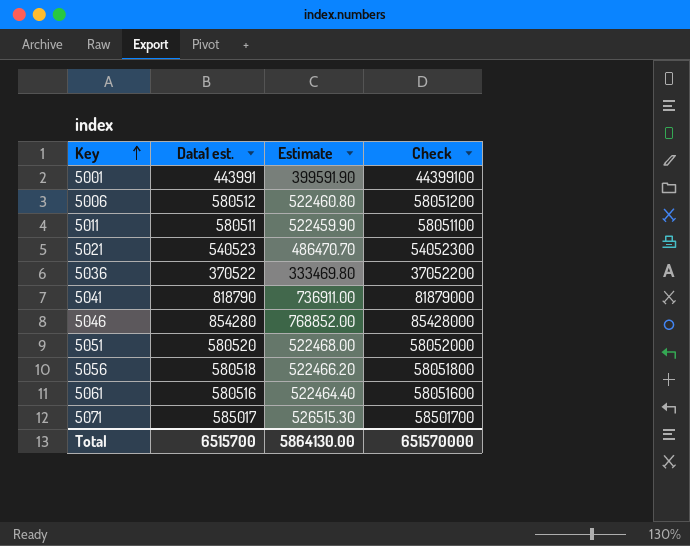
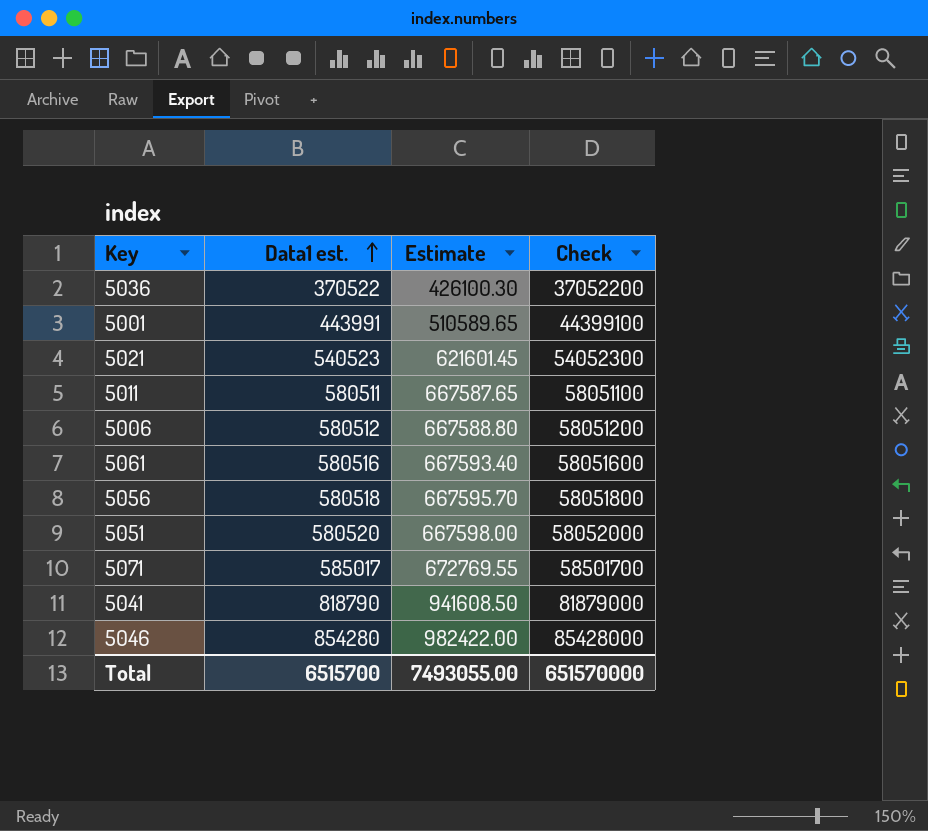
row order: Key ascending -> Data1 est. ascending
column Estimate | formula: [Data1 est.] * 0.9 -> [Data1 est.] * 1.15
Total | Estimate: 5864130.00 -> 7493055.00

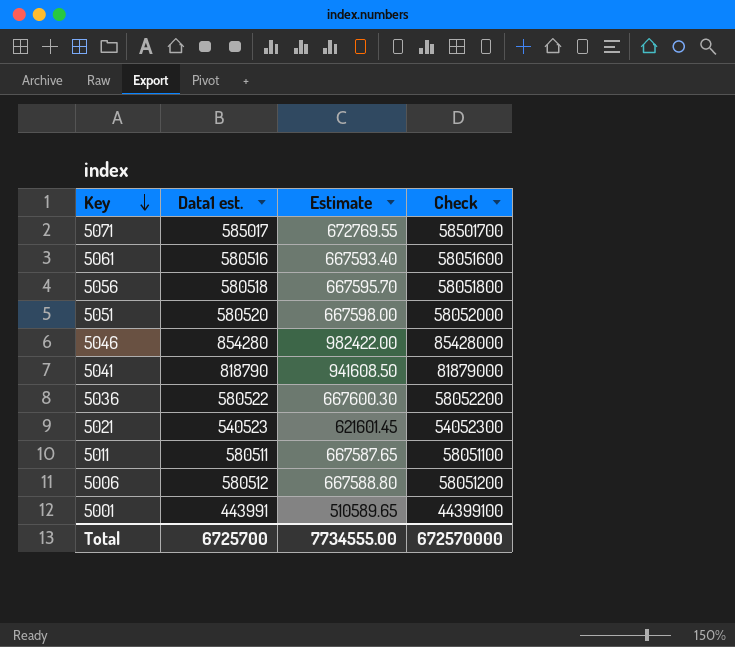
row order: Data1 est. ascending -> Key descending
5036 | Data1 est.: 370522 -> 580522
5036 | Estimate: 426100.30 -> 667600.30
5036 | Check: 37052200 -> 58052200
Total | Data1 est.: 6515700 -> 6725700
Total | Estimate: 7493055.00 -> 7734555.00
Total | Check: 651570000 -> 672570000

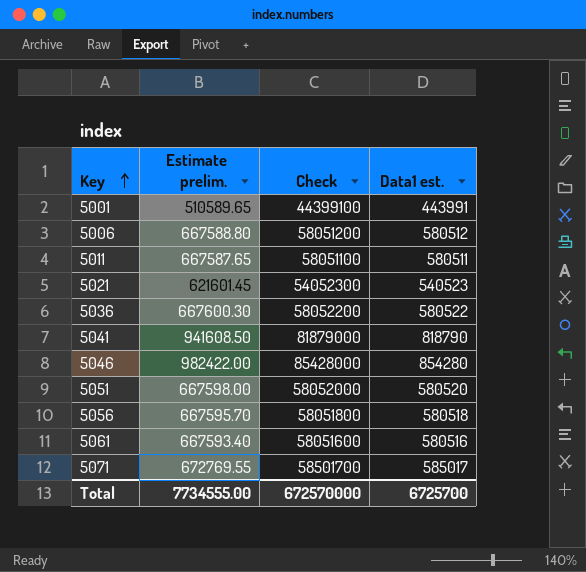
row order: Key descending -> Key ascending
column name: Estimate -> Estimate prelim.
column Data1 est. | position: 2 -> 4

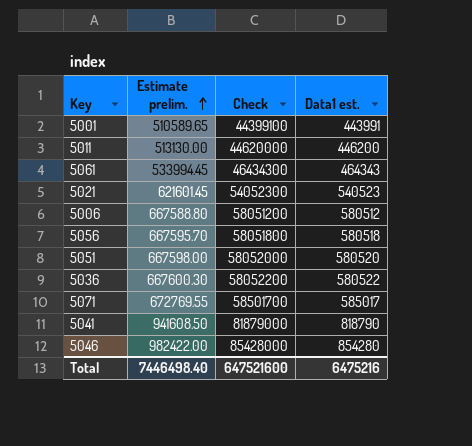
row order: Key ascending -> Estimate prelim. ascending
5011 | Estimate prelim.: 667587.65 -> 513130.00
5011 | Check: 58051100 -> 44620000
5011 | Data1 est.: 580511 -> 446200
5061 | Estimate prelim.: 667593.40 -> 533994.45
5061 | Check: 58051600 -> 46434300
5061 | Data1 est.: 580516 -> 464343
Total | Estimate prelim.: 7734555.00 -> 7446498.40
Total | Check: 672570000 -> 647521600
Total | Data1 est.: 6725700 -> 6475216

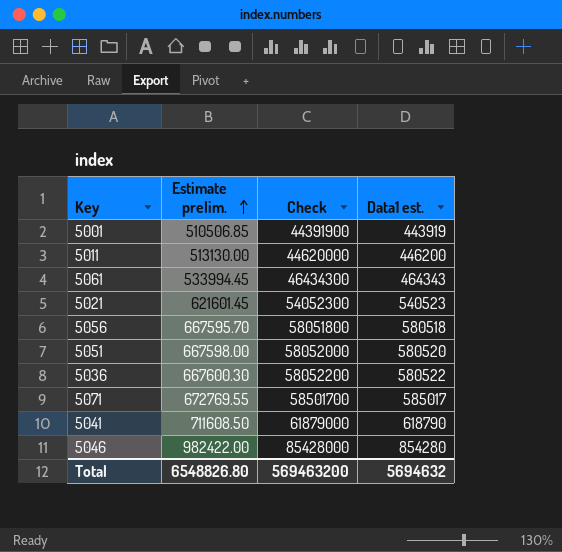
row 5006: 667588.80 | 58051200 | 580512 -> none
5001 | Estimate prelim.: 510589.65 -> 510506.85
5001 | Check: 44399100 -> 44391900
5001 | Data1 est.: 443991 -> 443919
5041 | Estimate prelim.: 941608.50 -> 711608.50
5041 | Check: 81879000 -> 61879000
5041 | Data1 est.: 818790 -> 618790
Total | Estimate prelim.: 7446498.40 -> 6548826.80
Total | Check: 647521600 -> 569463200
Total | Data1 est.: 6475216 -> 5694632

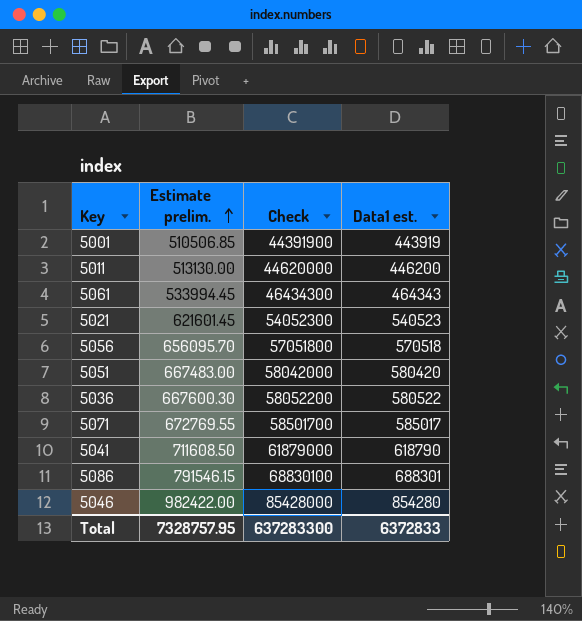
5056 | Estimate prelim.: 667595.70 -> 656095.70
5056 | Check: 58051800 -> 57051800
5056 | Data1 est.: 580518 -> 570518
5051 | Estimate prelim.: 667598.00 -> 667483.00
5051 | Check: 58052000 -> 58042000
5051 | Data1 est.: 580520 -> 580420
row 5086: none -> 791546.15 | 68830100 | 688301
Total | Estimate prelim.: 6548826.80 -> 7328757.95
Total | Check: 569463200 -> 637283300
Total | Data1 est.: 5694632 -> 6372833

